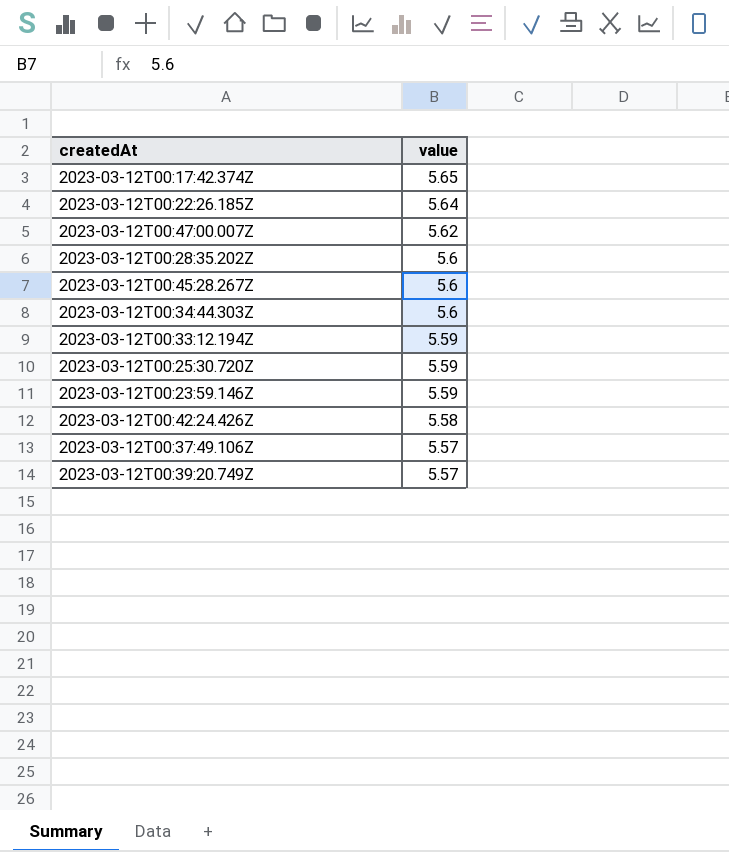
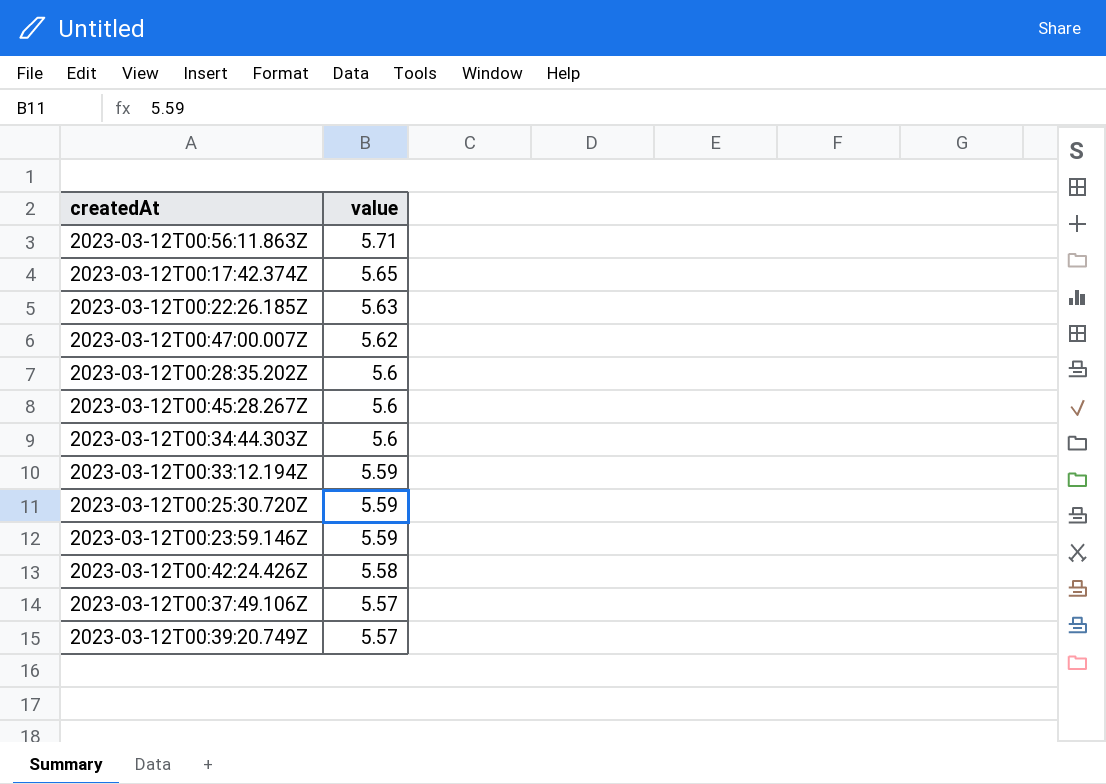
row 2023-03-12T00:56:11.863Z: none -> 5.71
2023-03-12T00:22:26.185Z | value: 5.64 -> 5.63

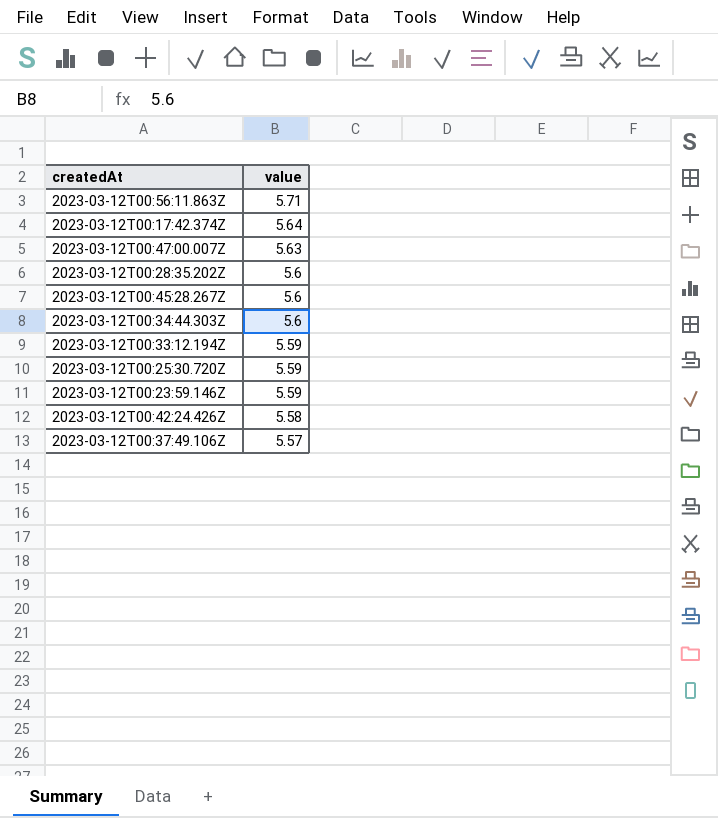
row 2023-03-12T00:22:26.185Z: 5.63 -> none
row 2023-03-12T00:39:20.749Z: 5.57 -> none
2023-03-12T00:17:42.374Z | value: 5.65 -> 5.64
2023-03-12T00:47:00.007Z | value: 5.62 -> 5.63

